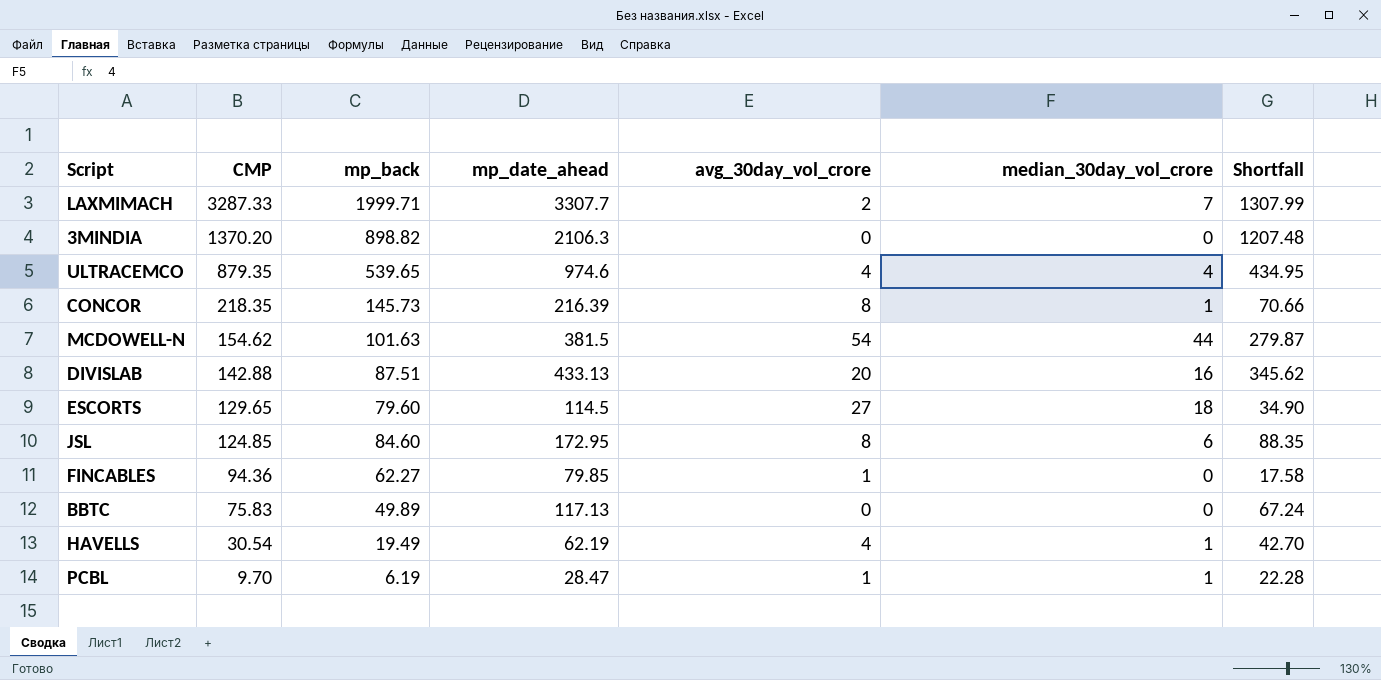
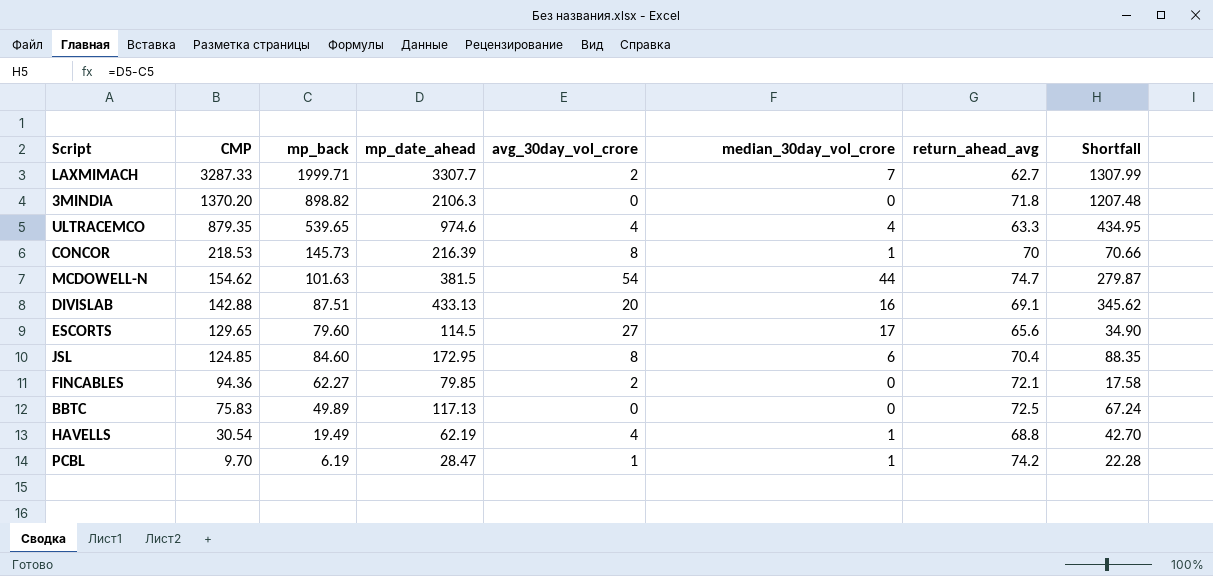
column return_ahead_avg | position: none -> 7
CONCOR | CMP: 218.35 -> 218.53
ESCORTS | median_30day_vol_crore: 18 -> 17
FINCABLES | avg_30day_vol_crore: 1 -> 2

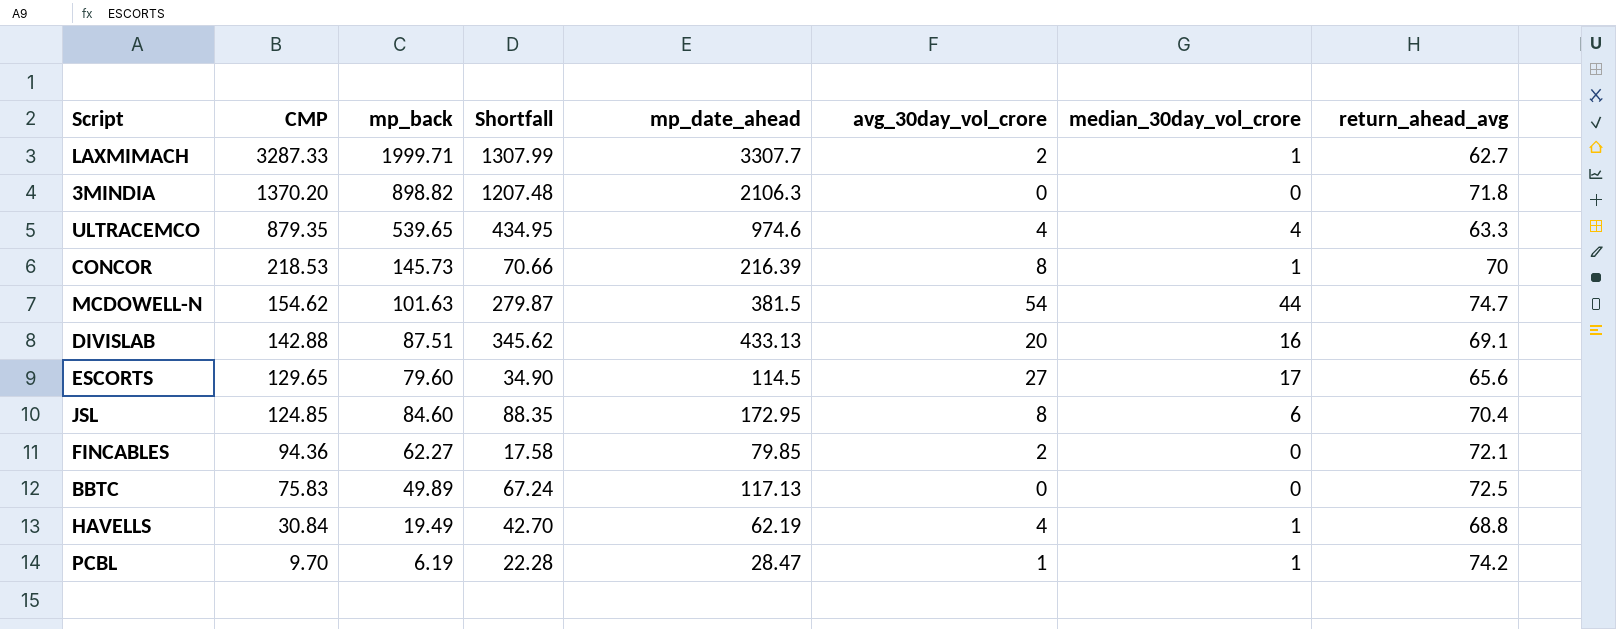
column Shortfall | position: 8 -> 4
LAXMIMACH | median_30day_vol_crore: 7 -> 1
HAVELLS | CMP: 30.54 -> 30.84

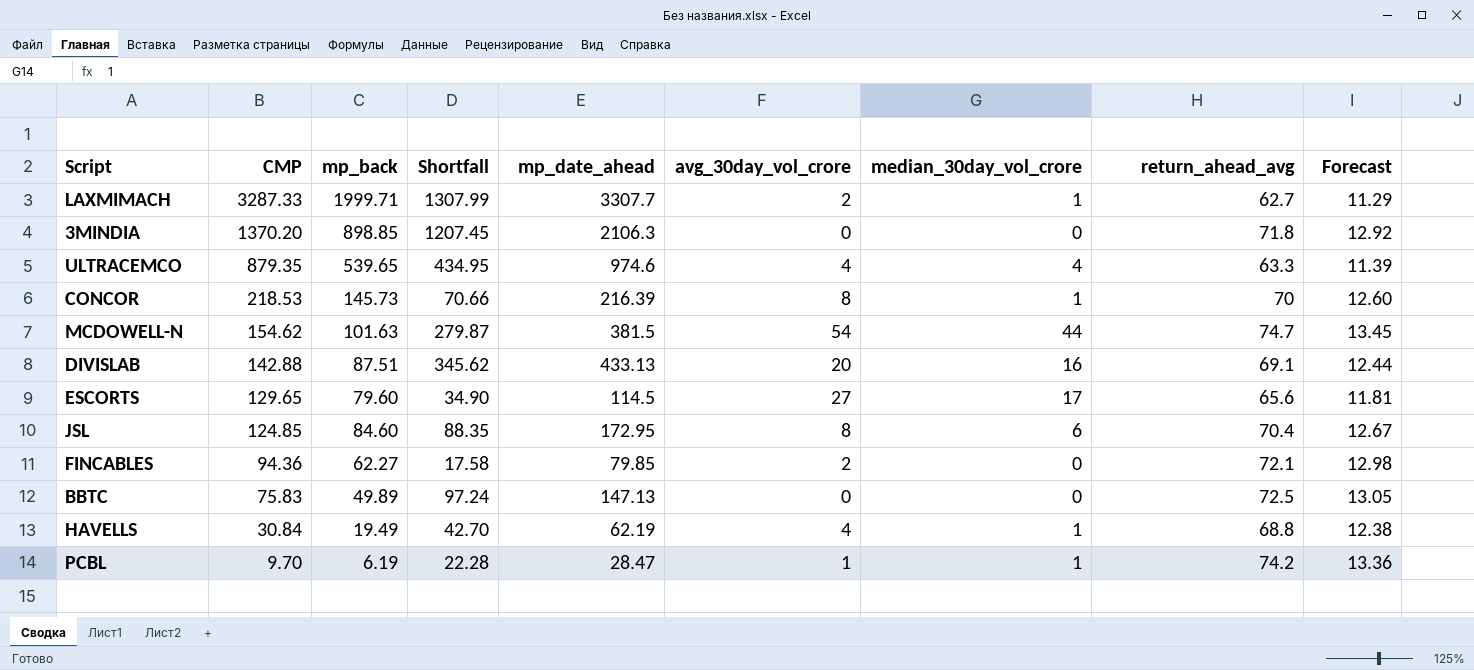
column Forecast | formula: none -> [return_ahead_avg] * 0.18
3MINDIA | mp_back: 898.82 -> 898.85
3MINDIA | Shortfall: 1207.48 -> 1207.45
BBTC | Shortfall: 67.24 -> 97.24
BBTC | mp_date_ahead: 117.13 -> 147.13

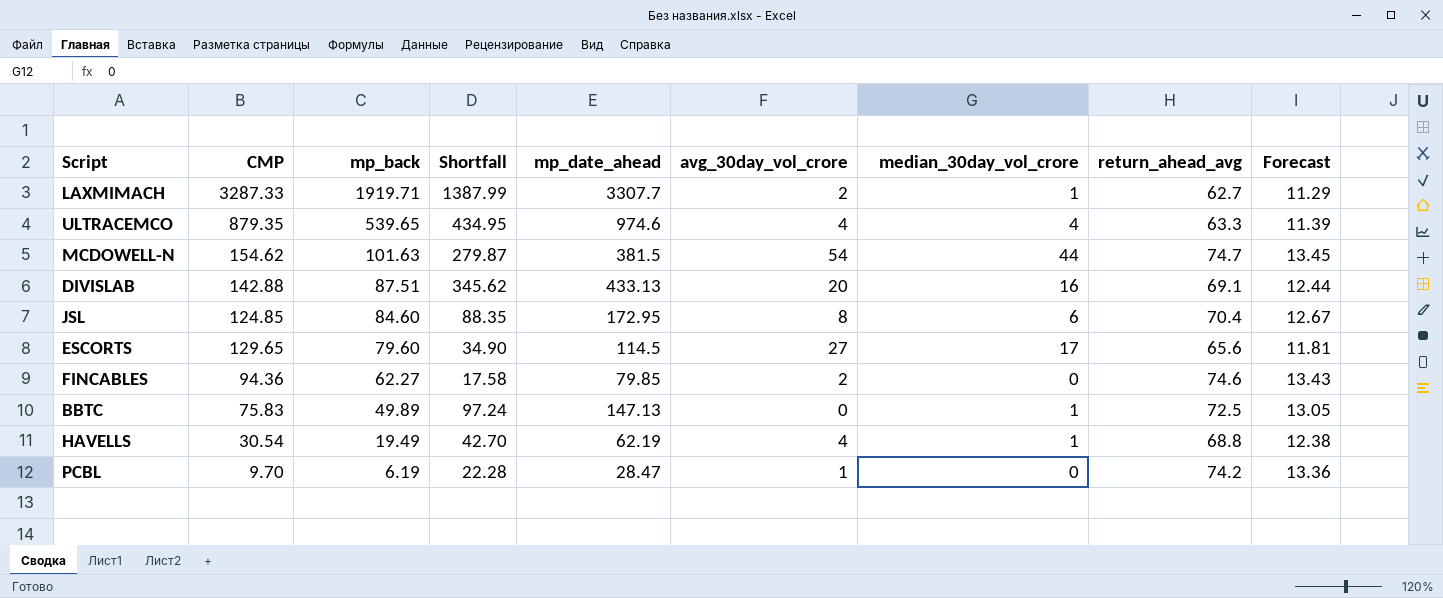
row order: CMP descending -> mp_back descending
row 3MINDIA: 1370.20 | 898.85 | 1207.45 | 2106.3 | 0 | 0 | 71.8 | 12.92 -> none
row CONCOR: 218.53 | 145.73 | 70.66 | 216.39 | 8 | 1 | 70 | 12.60 -> none
LAXMIMACH | mp_back: 1999.71 -> 1919.71
LAXMIMACH | Shortfall: 1307.99 -> 1387.99
FINCABLES | return_ahead_avg: 72.1 -> 74.6
FINCABLES | Forecast: 12.98 -> 13.43
BBTC | median_30day_vol_crore: 0 -> 1
HAVELLS | CMP: 30.84 -> 30.54
PCBL | median_30day_vol_crore: 1 -> 0

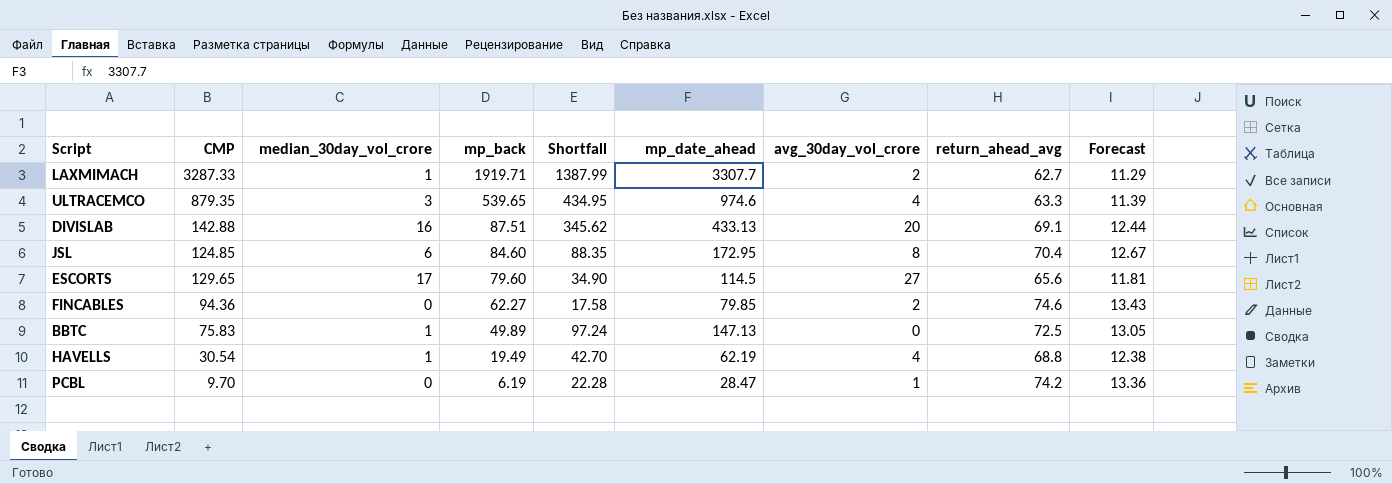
column median_30day_vol_crore | position: 7 -> 3
row MCDOWELL-N: 154.62 | 101.63 | 279.87 | 381.5 | 54 | 44 | 74.7 | 13.45 -> none
ULTRACEMCO | median_30day_vol_crore: 4 -> 3

